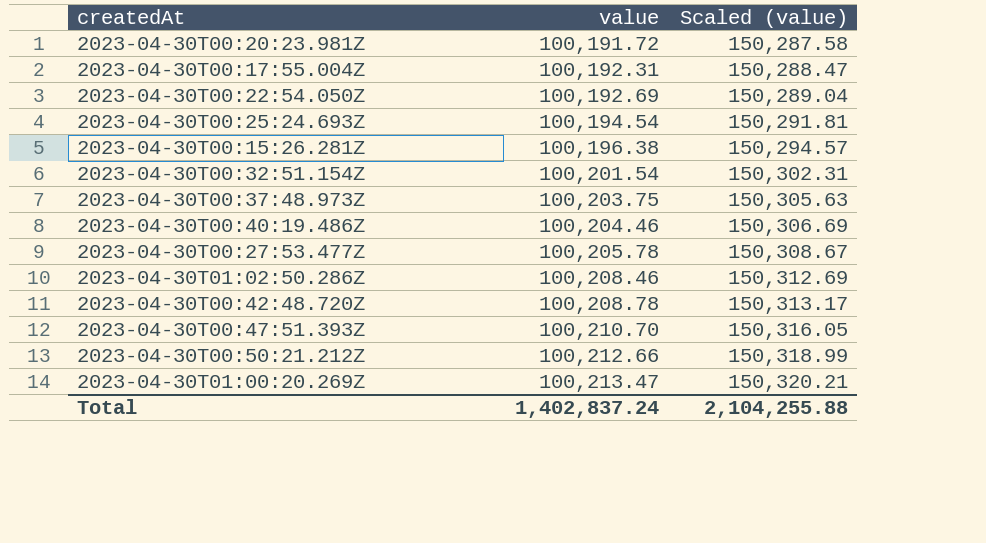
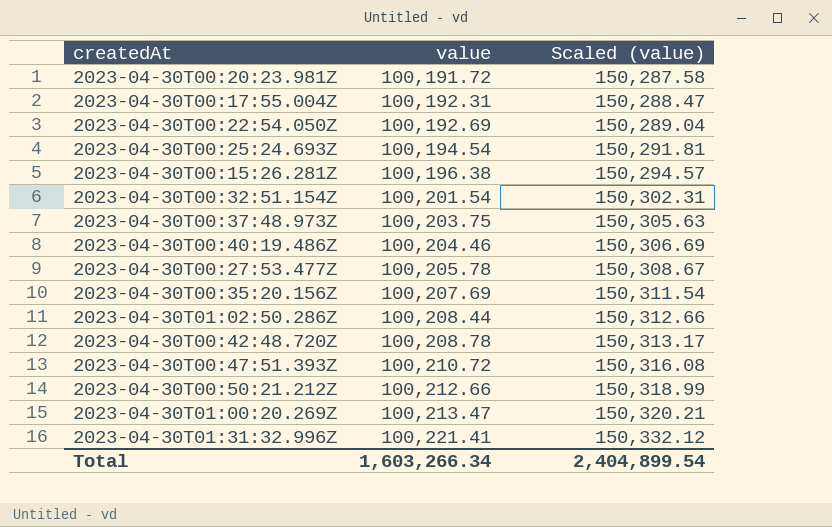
row 2023-04-30T00:35:20.156Z: none -> 100,207.69 | 150,311.54
2023-04-30T01:02:50.286Z | value: 100,208.46 -> 100,208.44
2023-04-30T01:02:50.286Z | Scaled (value): 150,312.69 -> 150,312.66
2023-04-30T00:47:51.393Z | value: 100,210.70 -> 100,210.72
2023-04-30T00:47:51.393Z | Scaled (value): 150,316.05 -> 150,316.08
row 2023-04-30T01:31:32.996Z: none -> 100,221.41 | 150,332.12
Total | value: 1,402,837.24 -> 1,603,266.34
Total | Scaled (value): 2,104,255.88 -> 2,404,899.54

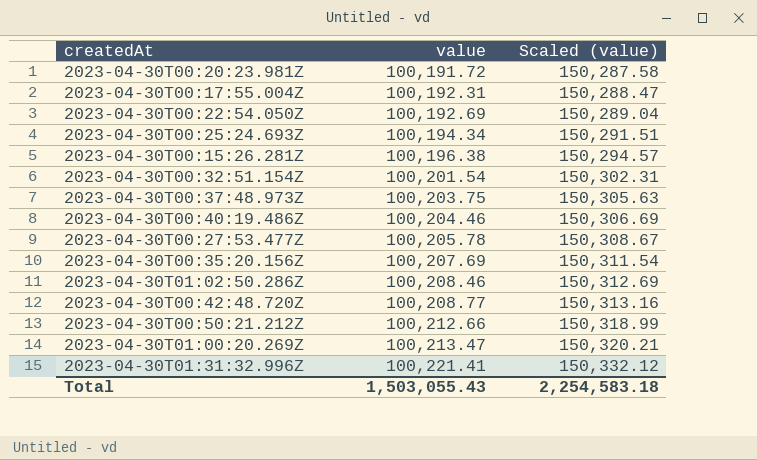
row 2023-04-30T00:47:51.393Z: 100,210.72 | 150,316.08 -> none
2023-04-30T00:25:24.693Z | value: 100,194.54 -> 100,194.34
2023-04-30T00:25:24.693Z | Scaled (value): 150,291.81 -> 150,291.51
2023-04-30T01:02:50.286Z | value: 100,208.44 -> 100,208.46
2023-04-30T01:02:50.286Z | Scaled (value): 150,312.66 -> 150,312.69
2023-04-30T00:42:48.720Z | value: 100,208.78 -> 100,208.77
2023-04-30T00:42:48.720Z | Scaled (value): 150,313.17 -> 150,313.16
Total | value: 1,603,266.34 -> 1,503,055.43
Total | Scaled (value): 2,404,899.54 -> 2,254,583.18

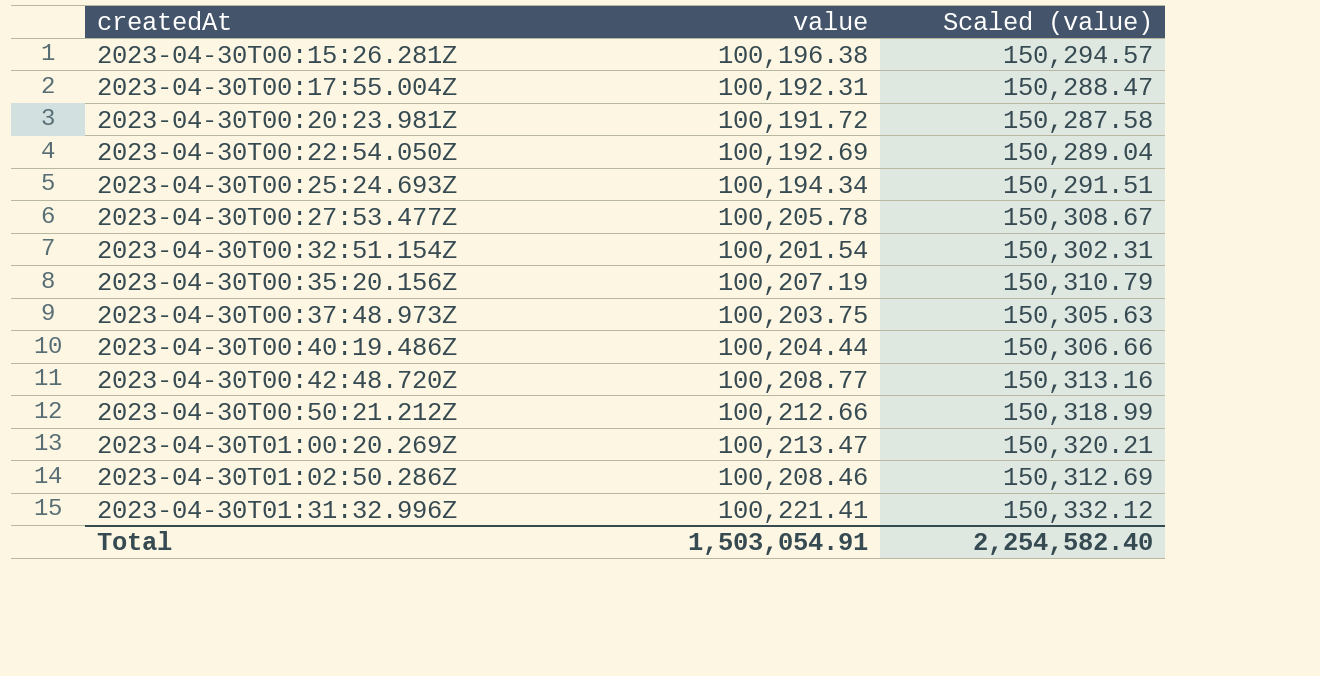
row order: value ascending -> createdAt ascending
2023-04-30T00:35:20.156Z | value: 100,207.69 -> 100,207.19
2023-04-30T00:35:20.156Z | Scaled (value): 150,311.54 -> 150,310.79
2023-04-30T00:40:19.486Z | value: 100,204.46 -> 100,204.44
2023-04-30T00:40:19.486Z | Scaled (value): 150,306.69 -> 150,306.66
Total | value: 1,503,055.43 -> 1,503,054.91
Total | Scaled (value): 2,254,583.18 -> 2,254,582.40

